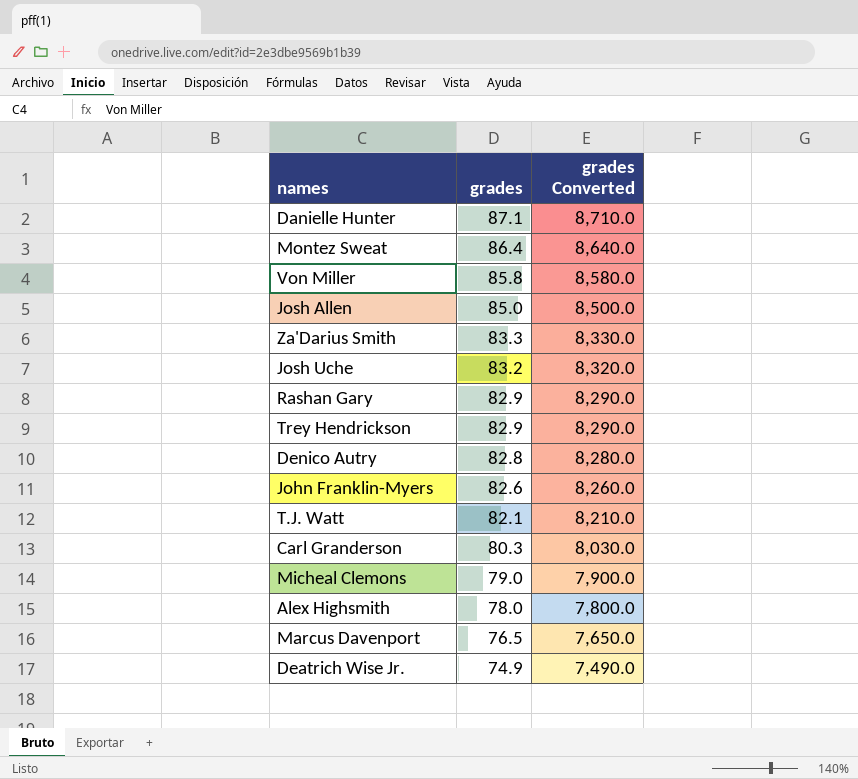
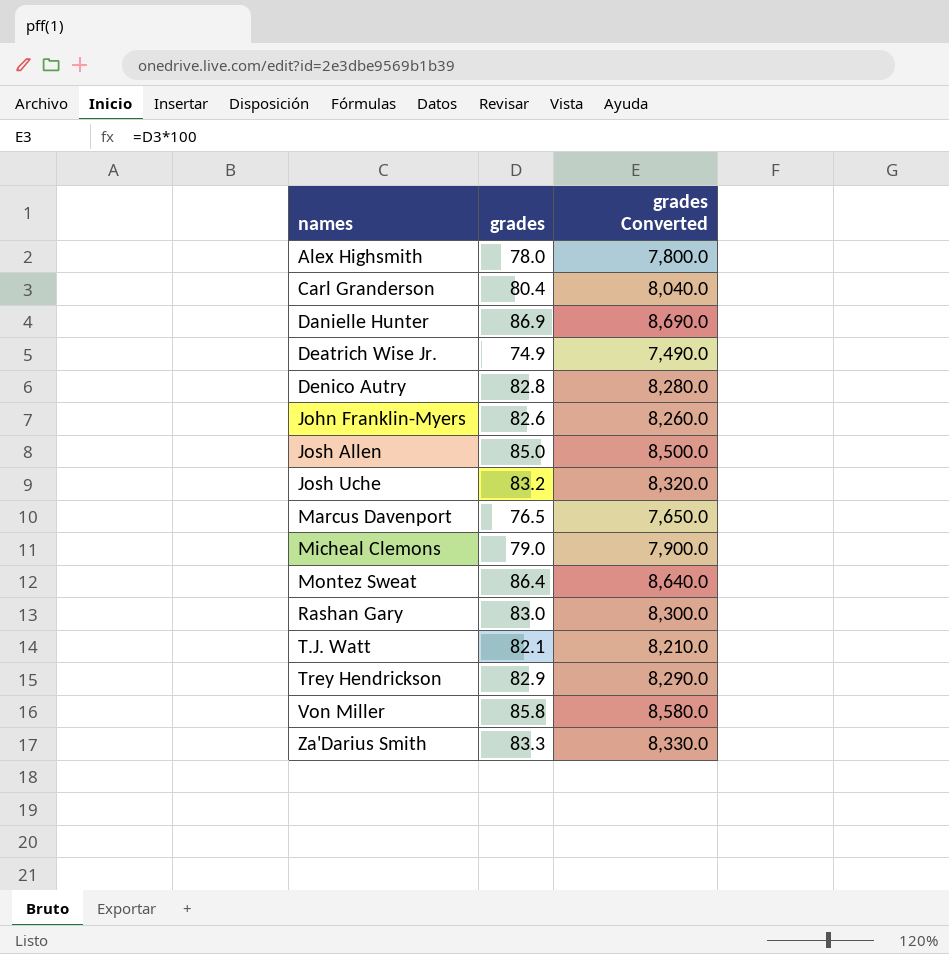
row order: grades descending -> names ascending
Carl Granderson | grades: 80.3 -> 80.4
Carl Granderson | grades Converted: 8,030.0 -> 8,040.0
Danielle Hunter | grades: 87.1 -> 86.9
Danielle Hunter | grades Converted: 8,710.0 -> 8,690.0
Rashan Gary | grades: 82.9 -> 83.0
Rashan Gary | grades Converted: 8,290.0 -> 8,300.0

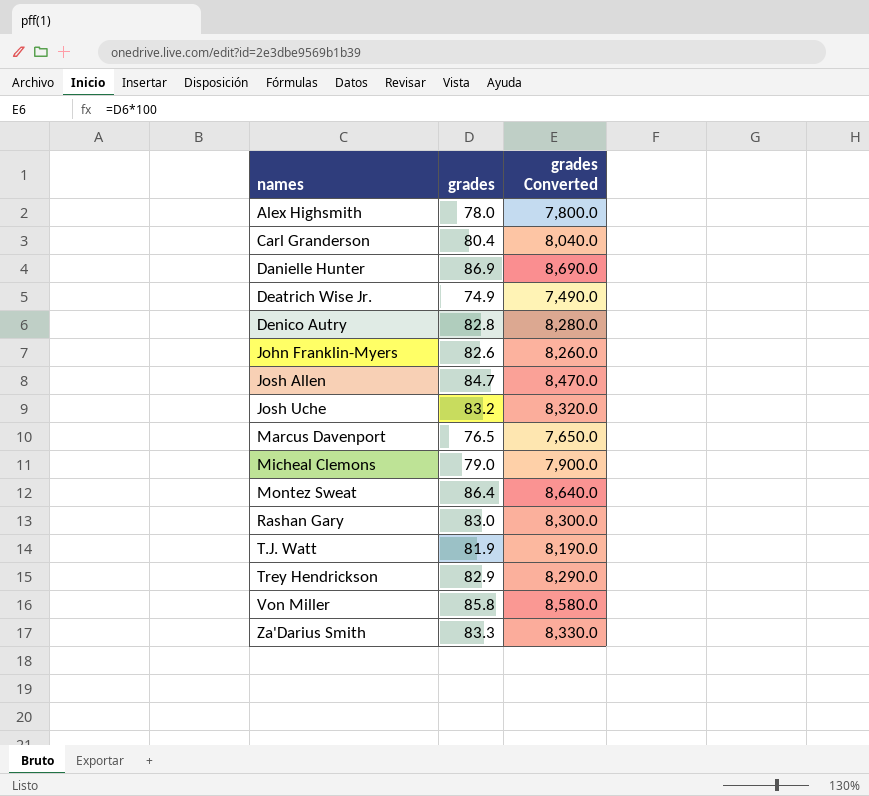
Josh Allen | grades: 85.0 -> 84.7
Josh Allen | grades Converted: 8,500.0 -> 8,470.0
T.J. Watt | grades: 82.1 -> 81.9
T.J. Watt | grades Converted: 8,210.0 -> 8,190.0

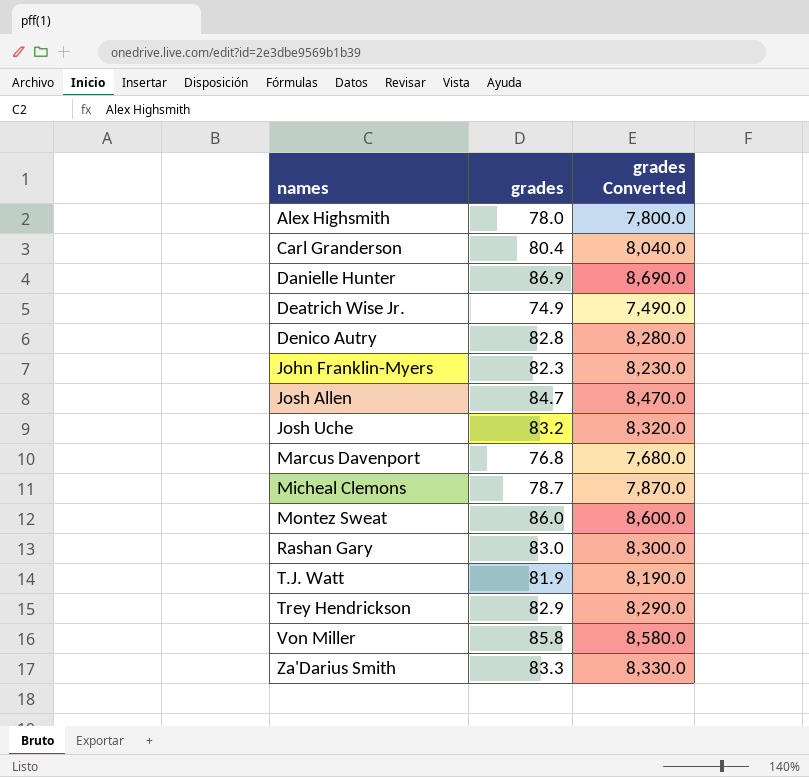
John Franklin-Myers | grades: 82.6 -> 82.3
John Franklin-Myers | grades Converted: 8,260.0 -> 8,230.0
Marcus Davenport | grades: 76.5 -> 76.8
Marcus Davenport | grades Converted: 7,650.0 -> 7,680.0
Micheal Clemons | grades: 79.0 -> 78.7
Micheal Clemons | grades Converted: 7,900.0 -> 7,870.0
Montez Sweat | grades: 86.4 -> 86.0
Montez Sweat | grades Converted: 8,640.0 -> 8,600.0

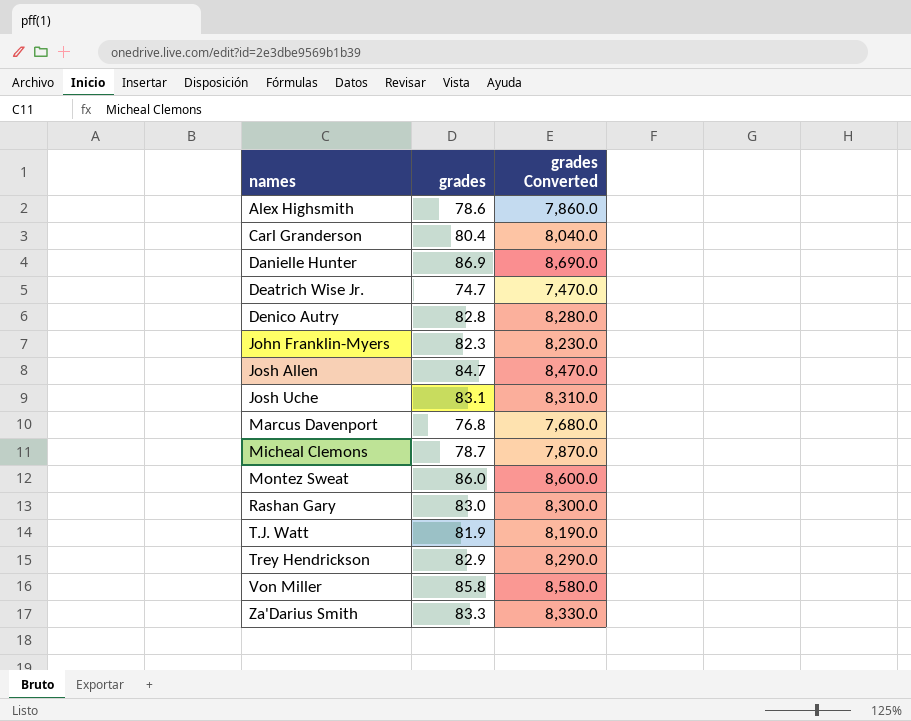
Alex Highsmith | grades: 78.0 -> 78.6
Alex Highsmith | grades Converted: 7,800.0 -> 7,860.0
Deatrich Wise Jr. | grades: 74.9 -> 74.7
Deatrich Wise Jr. | grades Converted: 7,490.0 -> 7,470.0
Josh Uche | grades: 83.2 -> 83.1
Josh Uche | grades Converted: 8,320.0 -> 8,310.0

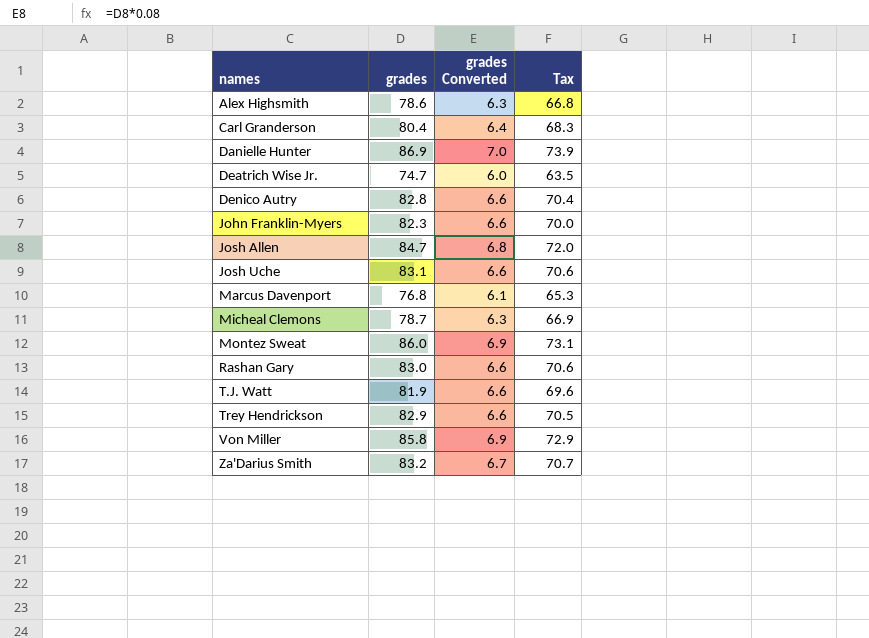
column grades Converted | formula: [grades] * 100 -> [grades] * 0.08
column Tax | formula: none -> [grades] * 0.85
Za'Darius Smith | grades: 83.3 -> 83.2

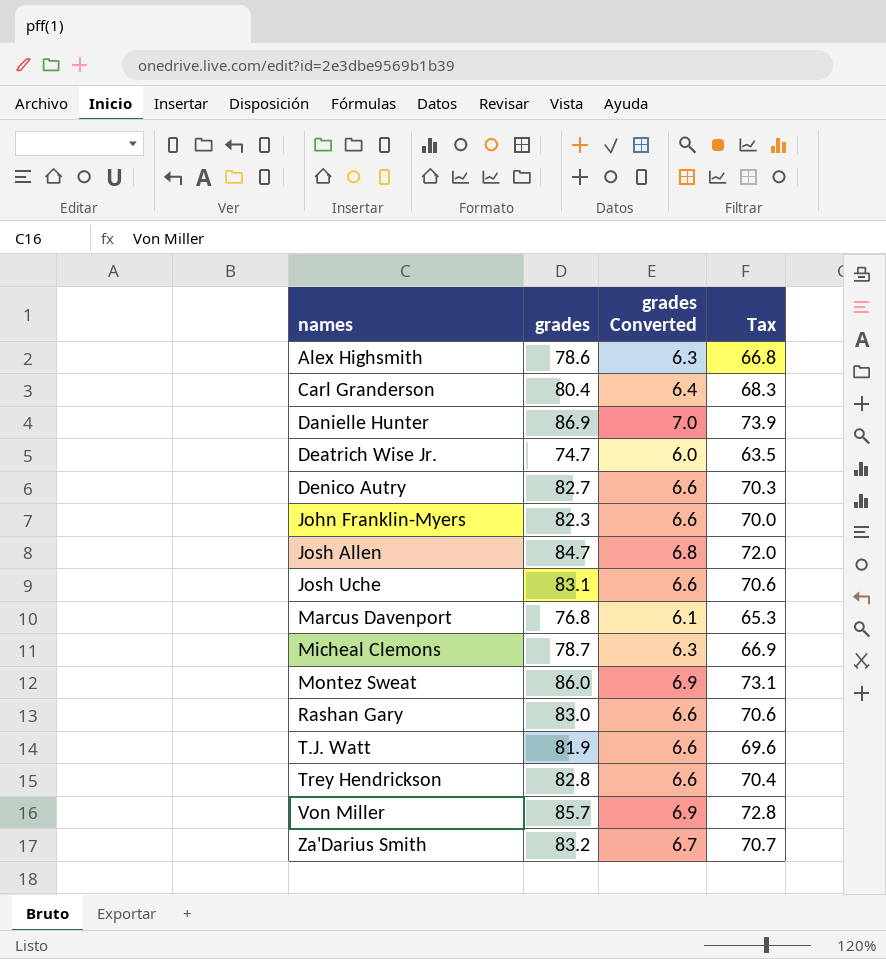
Denico Autry | grades: 82.8 -> 82.7
Denico Autry | Tax: 70.4 -> 70.3
Trey Hendrickson | grades: 82.9 -> 82.8
Trey Hendrickson | Tax: 70.5 -> 70.4
Von Miller | grades: 85.8 -> 85.7
Von Miller | Tax: 72.9 -> 72.8

